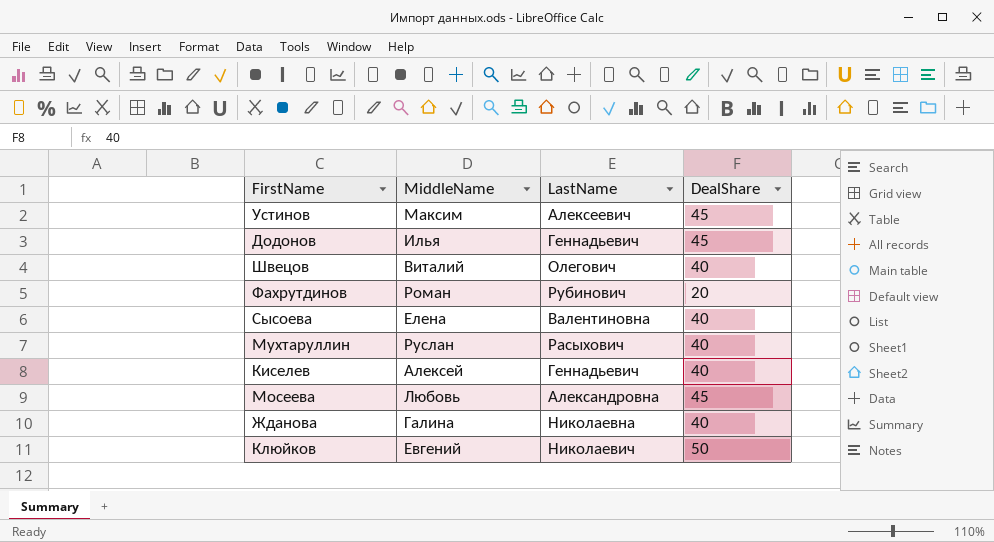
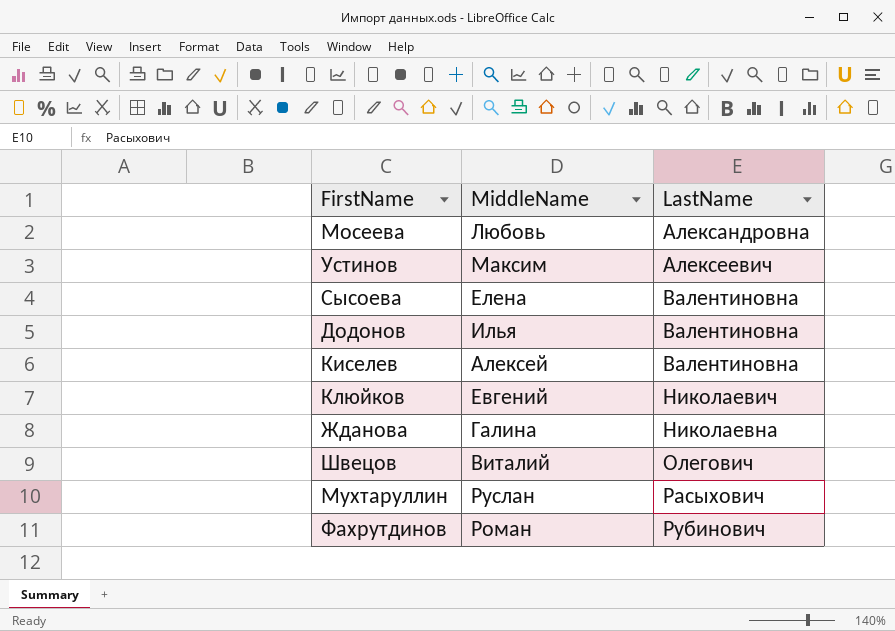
row order: none -> LastName ascending
column DealShare | position: 4 -> none
Додонов | LastName: Геннадьевич -> Валентиновна
Киселев | LastName: Геннадьевич -> Валентиновна

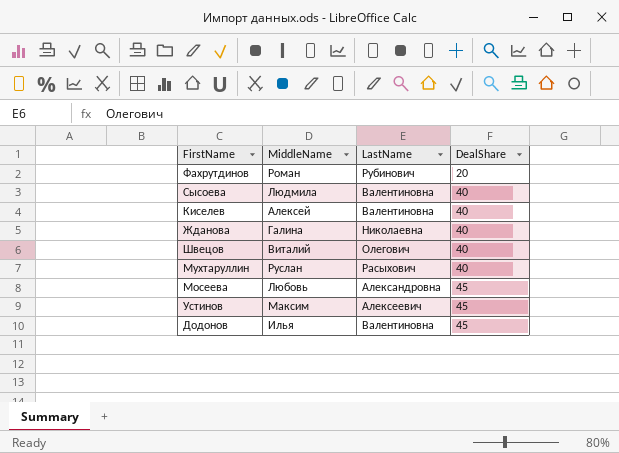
row order: LastName ascending -> DealShare ascending
column DealShare | position: none -> 4
row Клюйков: Евгений | Николаевич -> none
Сысоева | MiddleName: Елена -> Людмила

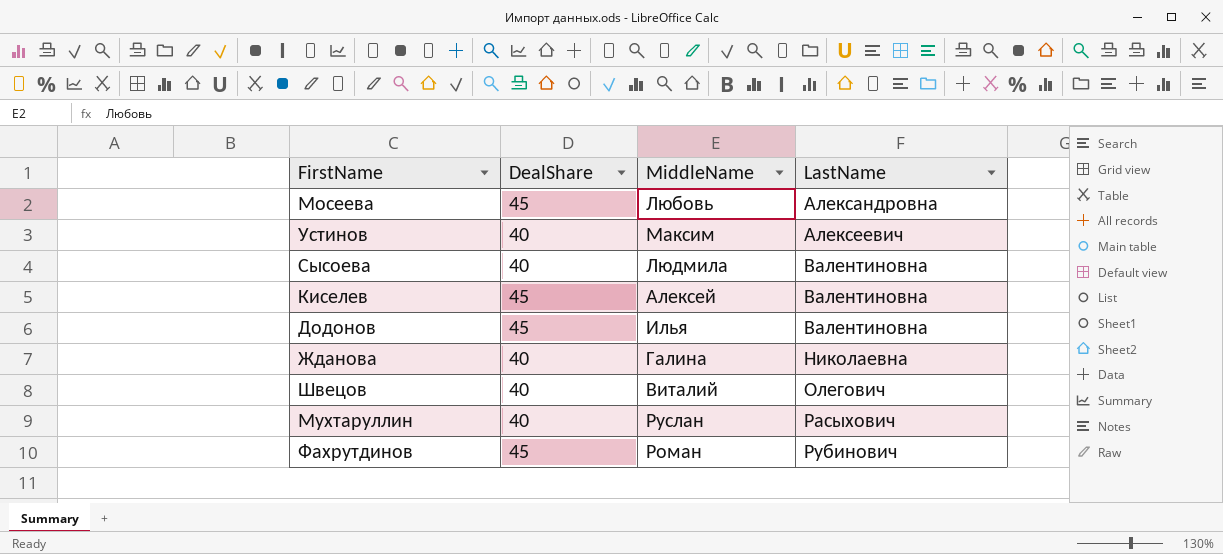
row order: DealShare ascending -> LastName ascending
column DealShare | position: 4 -> 2
Устинов | DealShare: 45 -> 40
Киселев | DealShare: 40 -> 45
Фахрутдинов | DealShare: 20 -> 45

